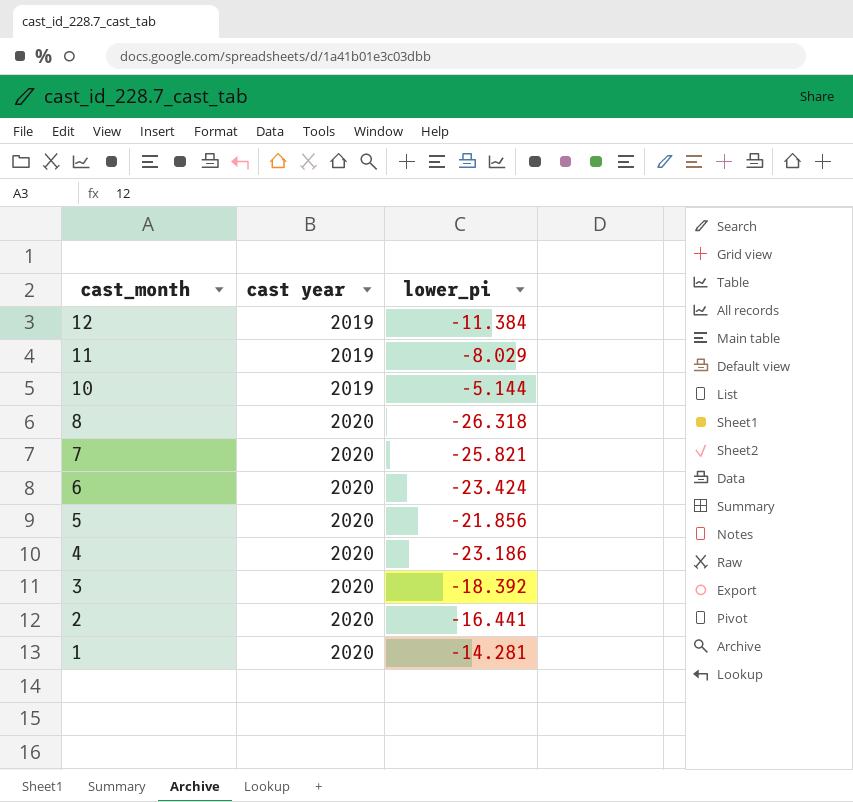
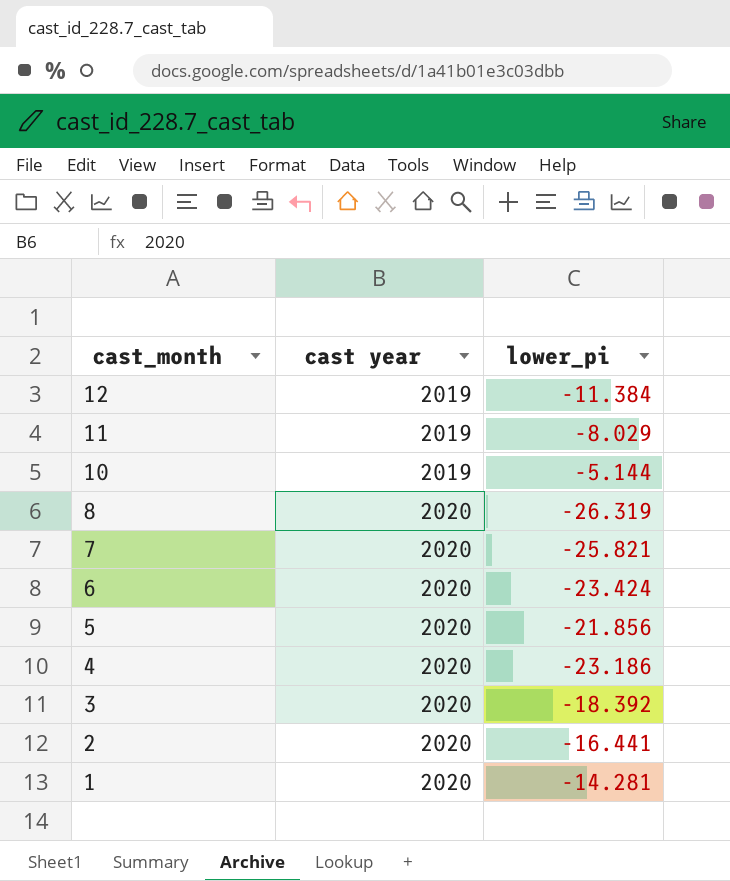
8 | lower_pi: -26.318 -> -26.319

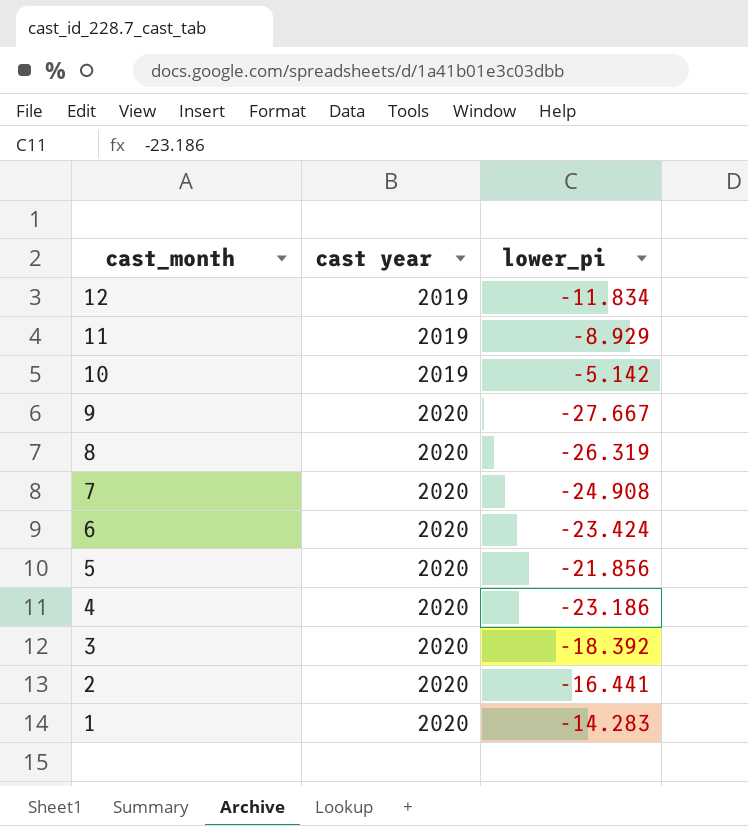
12 | lower_pi: -11.384 -> -11.834
11 | lower_pi: -8.029 -> -8.929
10 | lower_pi: -5.144 -> -5.142
row 9: none -> 2020 | -27.667
7 | lower_pi: -25.821 -> -24.908
1 | lower_pi: -14.281 -> -14.283

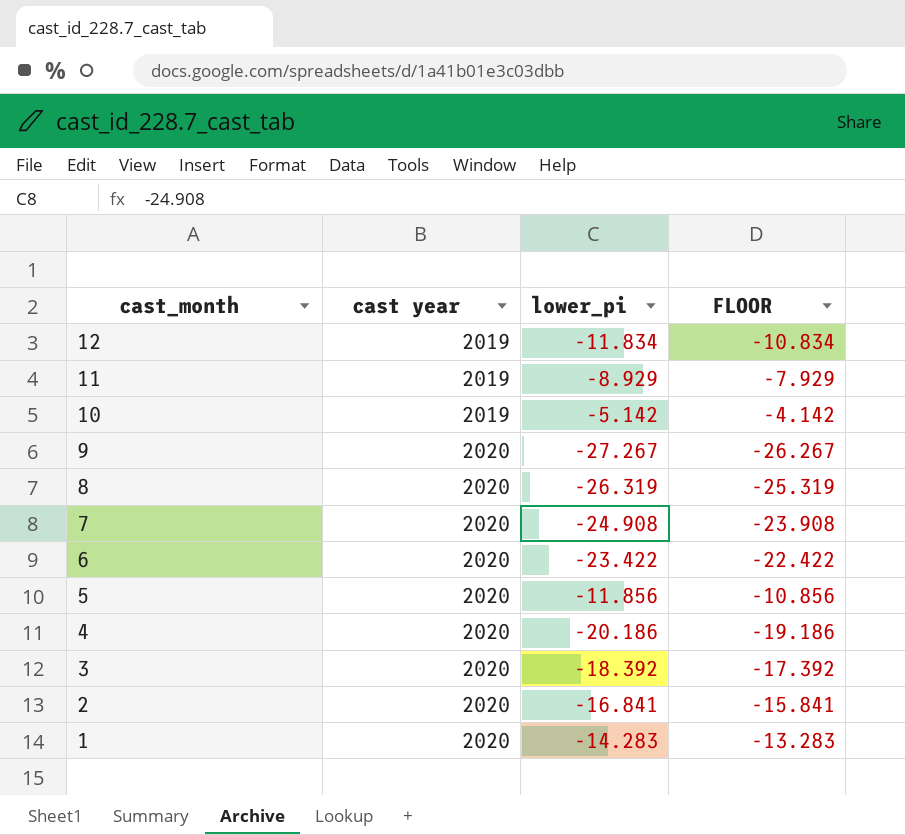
column FLOOR | formula: none -> [lower_pi] + 1
9 | lower_pi: -27.667 -> -27.267
6 | lower_pi: -23.424 -> -23.422
5 | lower_pi: -21.856 -> -11.856
4 | lower_pi: -23.186 -> -20.186
2 | lower_pi: -16.441 -> -16.841

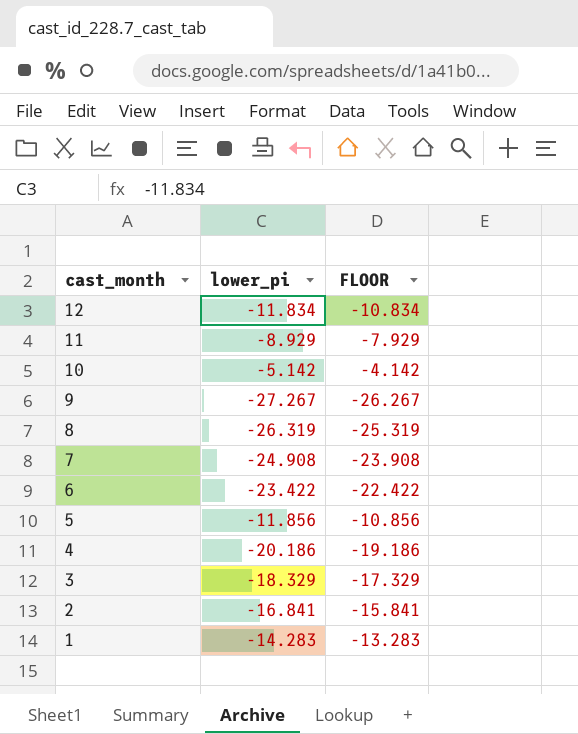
column cast year | position: 2 -> none
3 | lower_pi: -18.392 -> -18.329
3 | FLOOR: -17.392 -> -17.329

